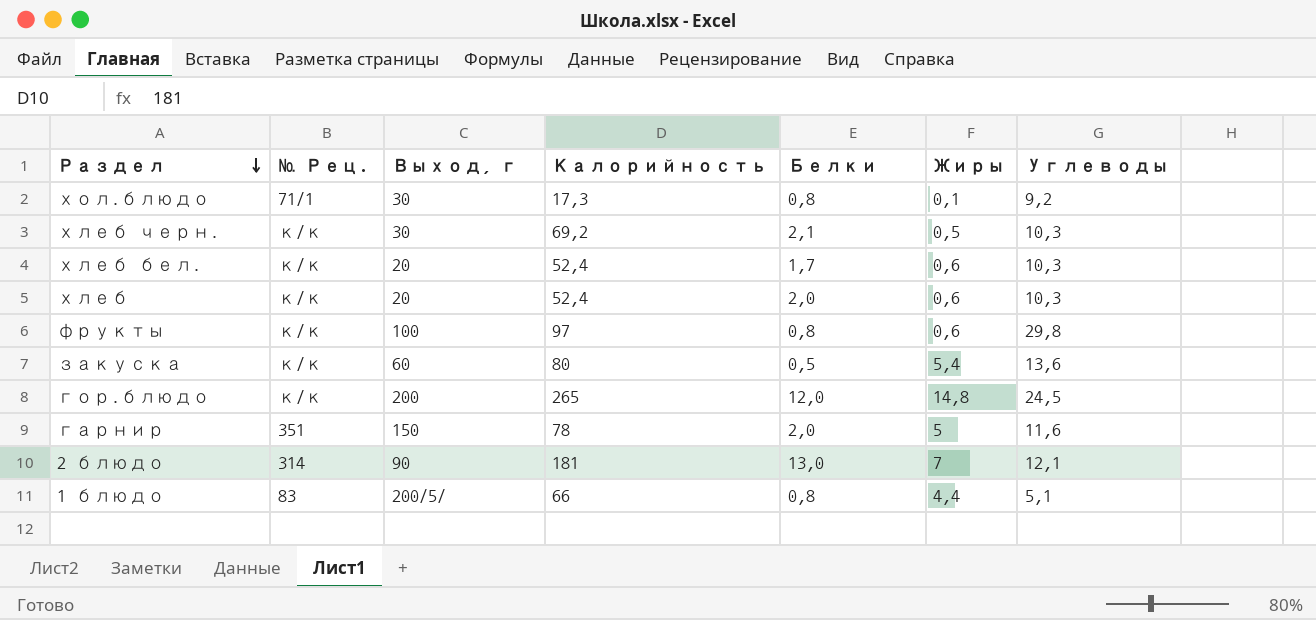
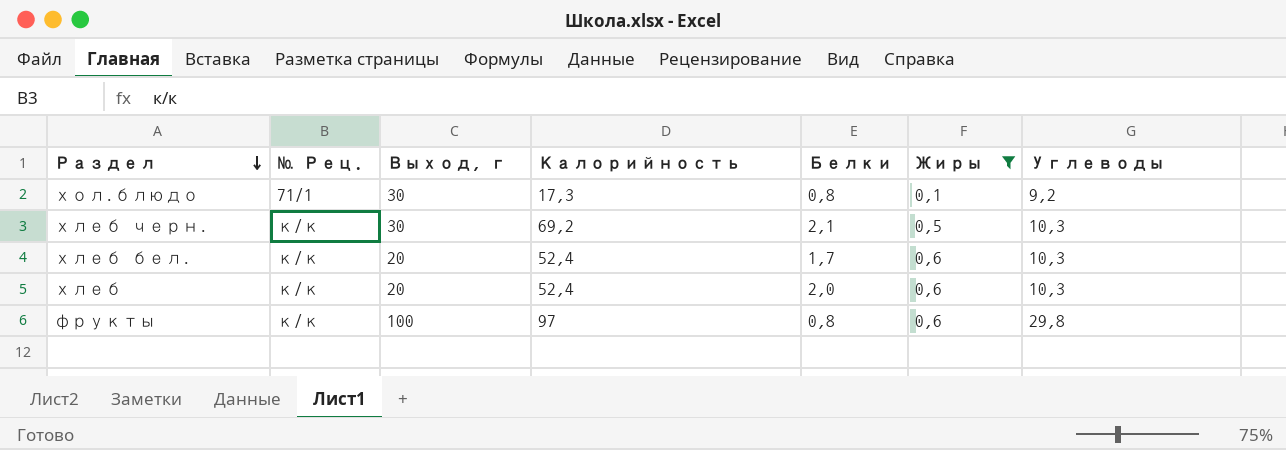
filter: none -> Жиры <= 0,6

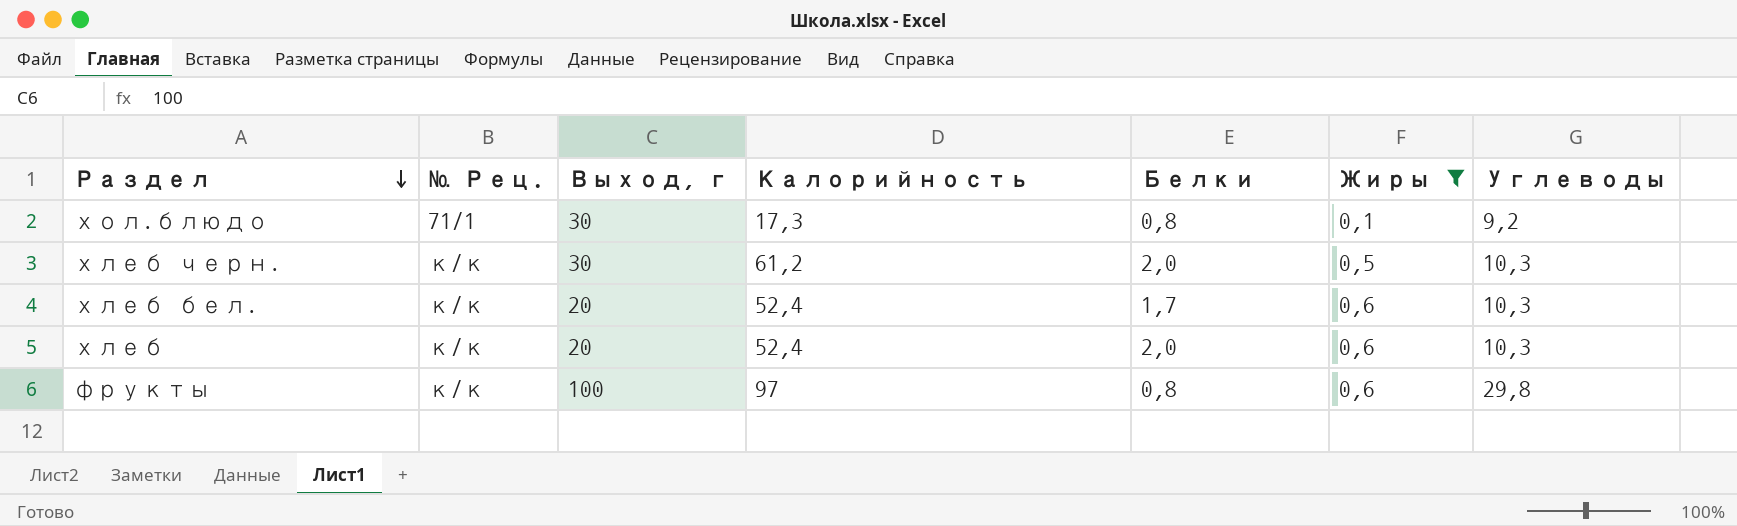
хлеб черн. | Калорийность: 69,2 -> 61,2
хлеб черн. | Белки: 2,1 -> 2,0

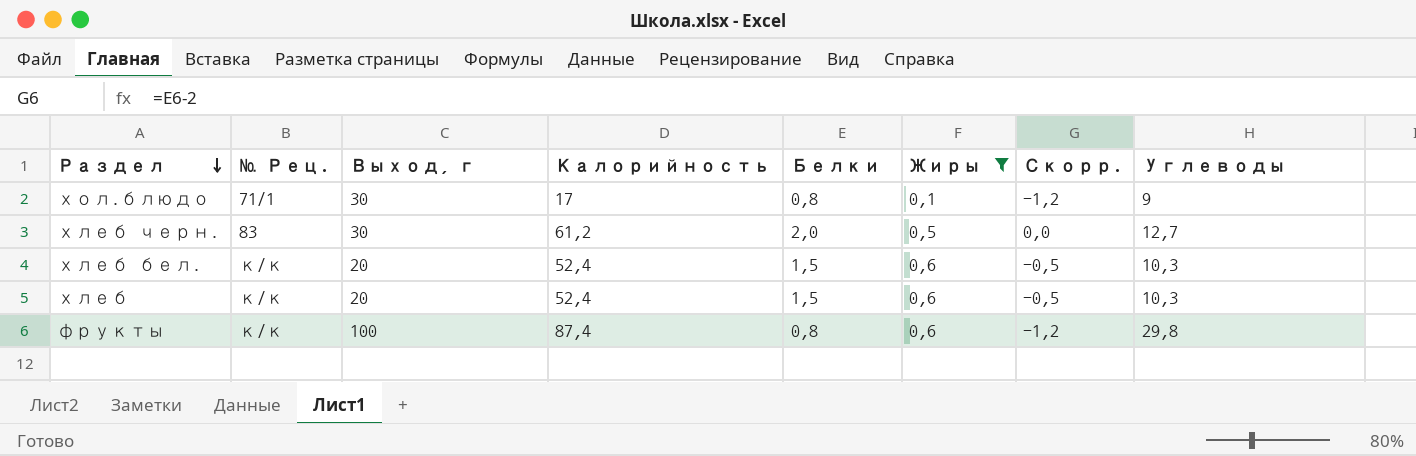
column Скорр. | formula: none -> [Белки] - 2
хол.блюдо | Калорийность: 17,3 -> 17
хол.блюдо | Углеводы: 9,2 -> 9
хлеб черн. | № Рец.: к/к -> 83
хлеб черн. | Углеводы: 10,3 -> 12,7
хлеб бел. | Белки: 1,7 -> 1,5
хлеб | Белки: 2,0 -> 1,5
фрукты | Калорийность: 97 -> 87,4

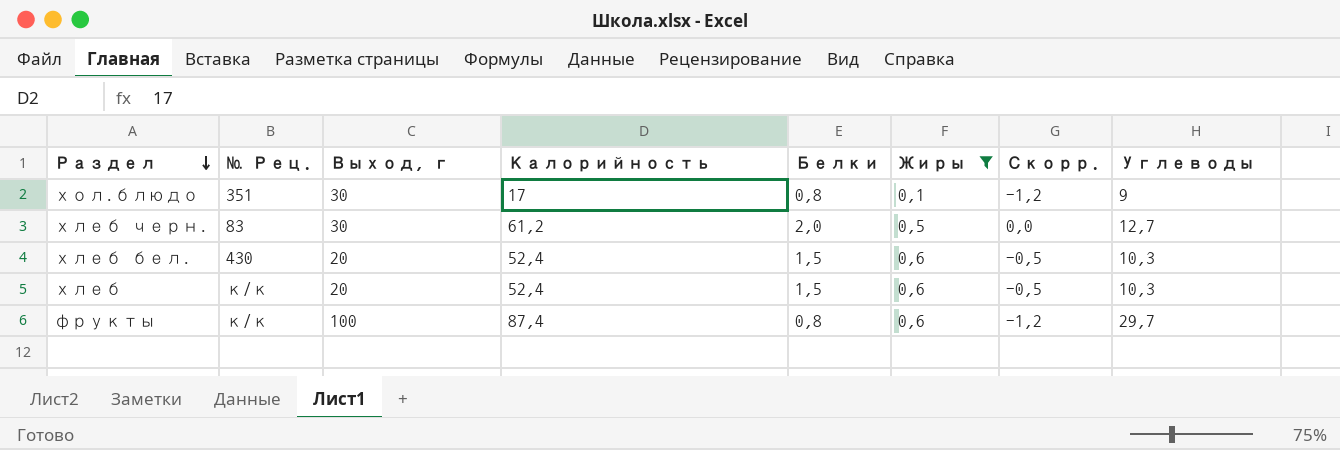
хол.блюдо | № Рец.: 71/1 -> 351
хлеб бел. | № Рец.: к/к -> 430
фрукты | Углеводы: 29,8 -> 29,7

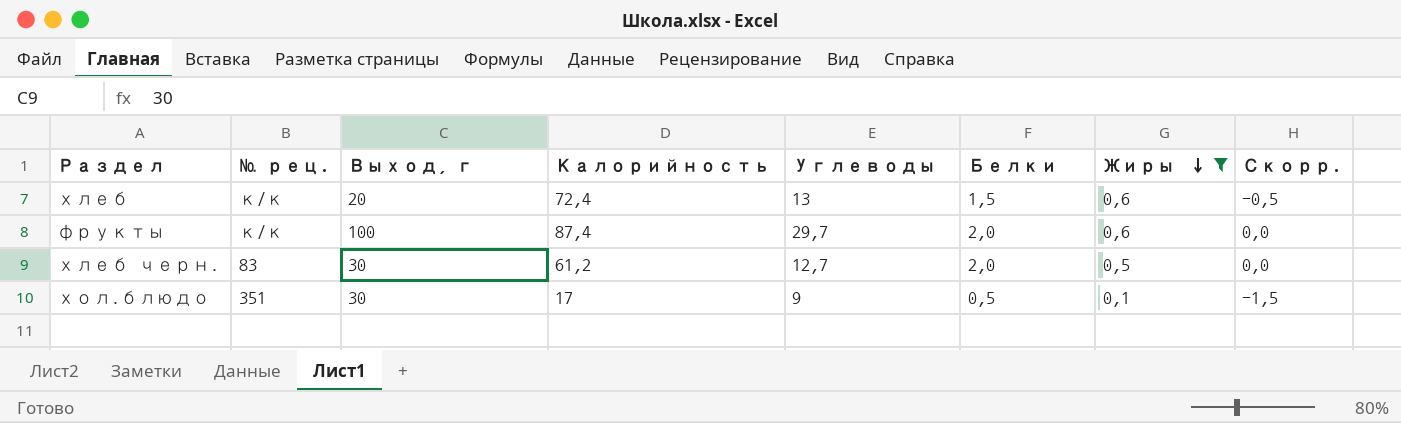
row order: Раздел descending -> Жиры descending
column name: № Рец. -> № рец.
column Углеводы | position: 8 -> 5
row хлеб бел.: 430 | 20 | 52,4 | 1,5 | 0,6 | -0,5 | 10,3 -> none
хлеб | Калорийность: 52,4 -> 72,4
хлеб | Углеводы: 10,3 -> 13
фрукты | Белки: 0,8 -> 2,0
фрукты | Скорр.: -1,2 -> 0,0
хол.блюдо | Белки: 0,8 -> 0,5
хол.блюдо | Скорр.: -1,2 -> -1,5

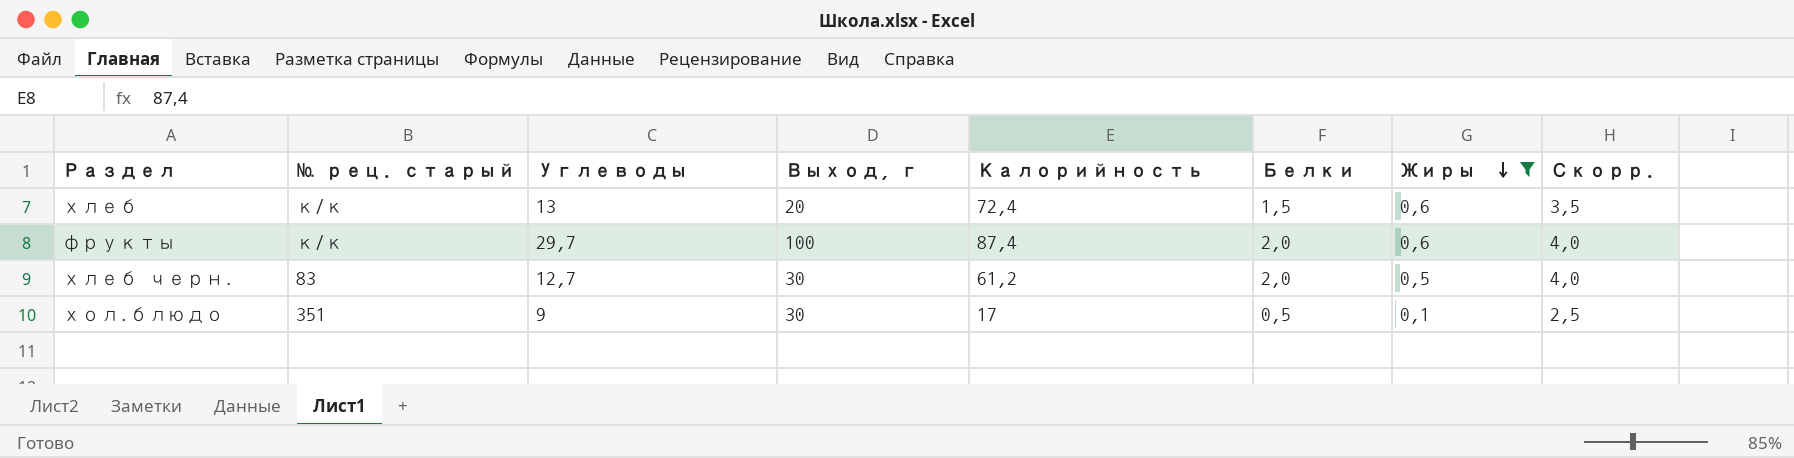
column name: № рец. -> № рец. старый
column Углеводы | position: 5 -> 3
column Скорр. | formula: [Белки] - 2 -> [Белки] + 2

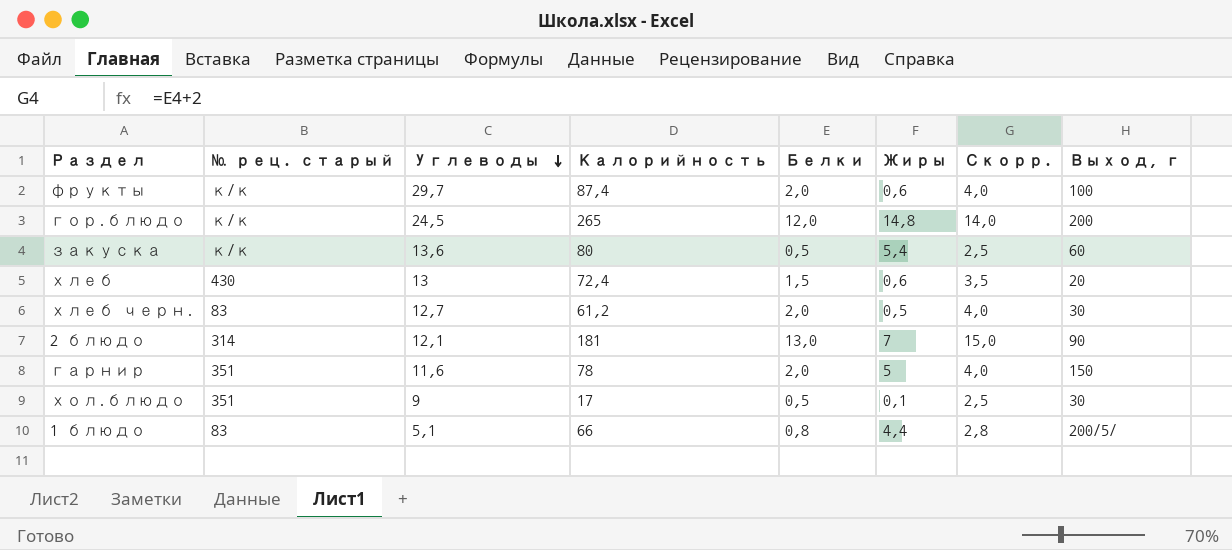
filter: Жиры <= 0,6 -> none
row order: Жиры descending -> Углеводы descending
column Выход, г | position: 4 -> 8
хлеб | № рец. старый: к/к -> 430

